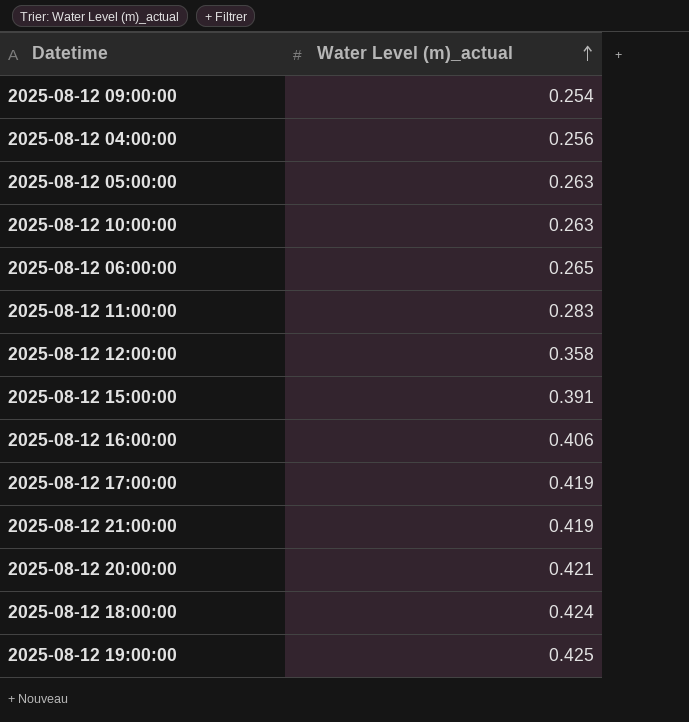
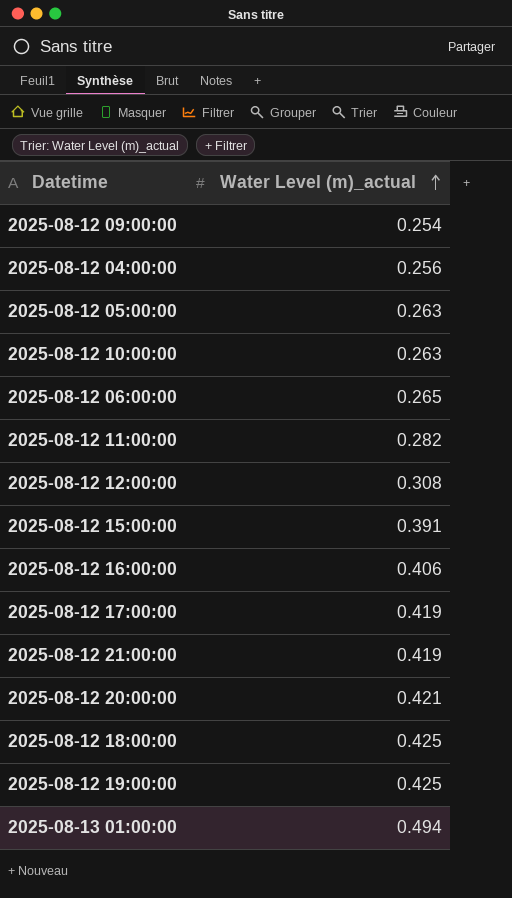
2025-08-12 11:00:00 | Water Level (m)_actual: 0.283 -> 0.282
2025-08-12 12:00:00 | Water Level (m)_actual: 0.358 -> 0.308
2025-08-12 18:00:00 | Water Level (m)_actual: 0.424 -> 0.425
row 2025-08-13 01:00:00: none -> 0.494

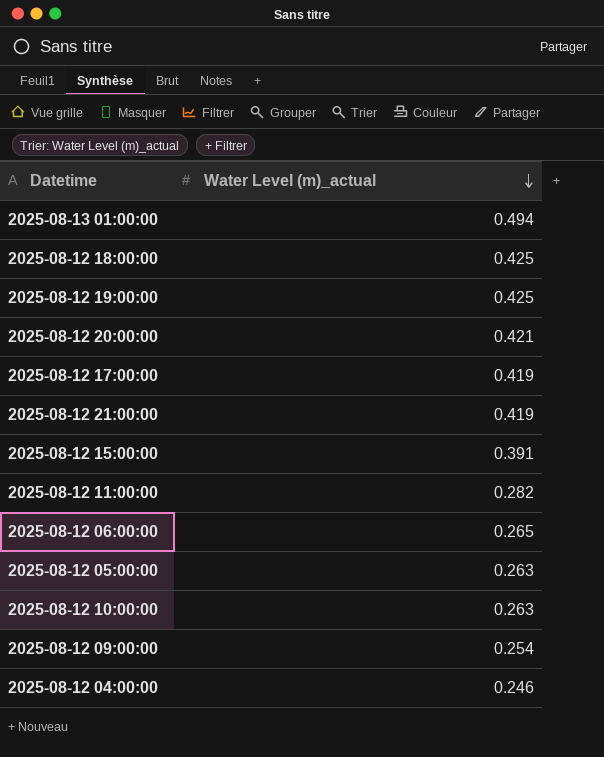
row order: Water Level (m)_actual ascending -> Water Level (m)_actual descending
row 2025-08-12 12:00:00: 0.308 -> none
row 2025-08-12 16:00:00: 0.406 -> none
2025-08-12 04:00:00 | Water Level (m)_actual: 0.256 -> 0.246

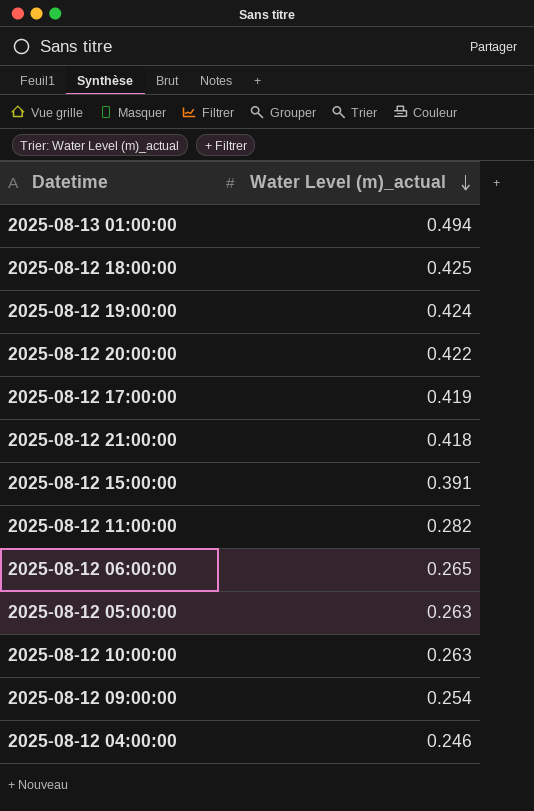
2025-08-12 19:00:00 | Water Level (m)_actual: 0.425 -> 0.424
2025-08-12 20:00:00 | Water Level (m)_actual: 0.421 -> 0.422
2025-08-12 21:00:00 | Water Level (m)_actual: 0.419 -> 0.418

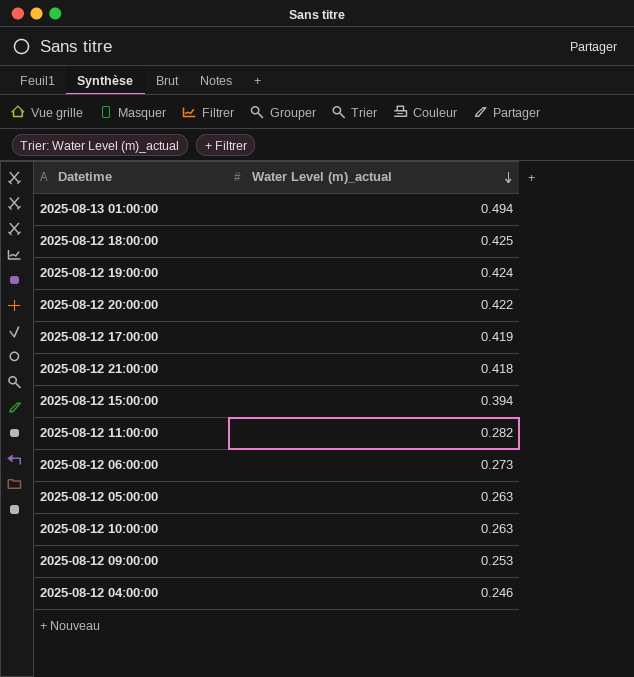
2025-08-12 15:00:00 | Water Level (m)_actual: 0.391 -> 0.394
2025-08-12 06:00:00 | Water Level (m)_actual: 0.265 -> 0.273
2025-08-12 09:00:00 | Water Level (m)_actual: 0.254 -> 0.253

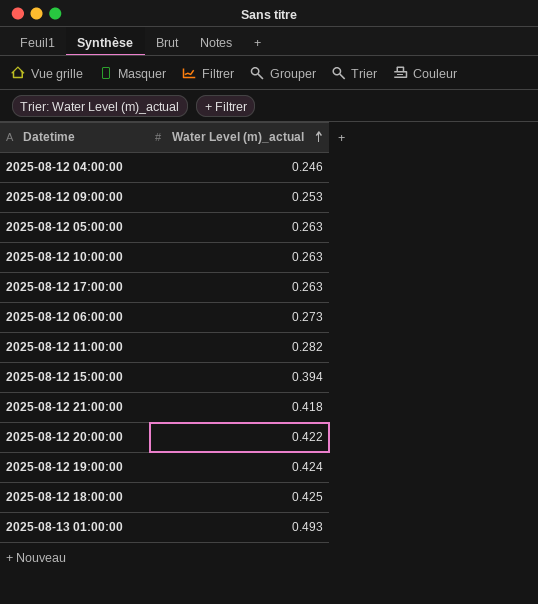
row order: Water Level (m)_actual descending -> Water Level (m)_actual ascending
2025-08-12 17:00:00 | Water Level (m)_actual: 0.419 -> 0.263
2025-08-13 01:00:00 | Water Level (m)_actual: 0.494 -> 0.493

